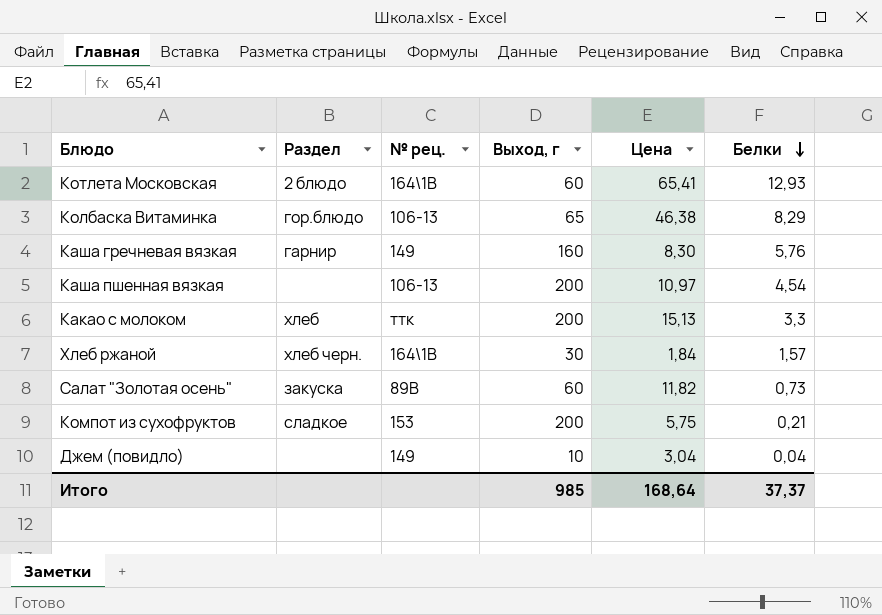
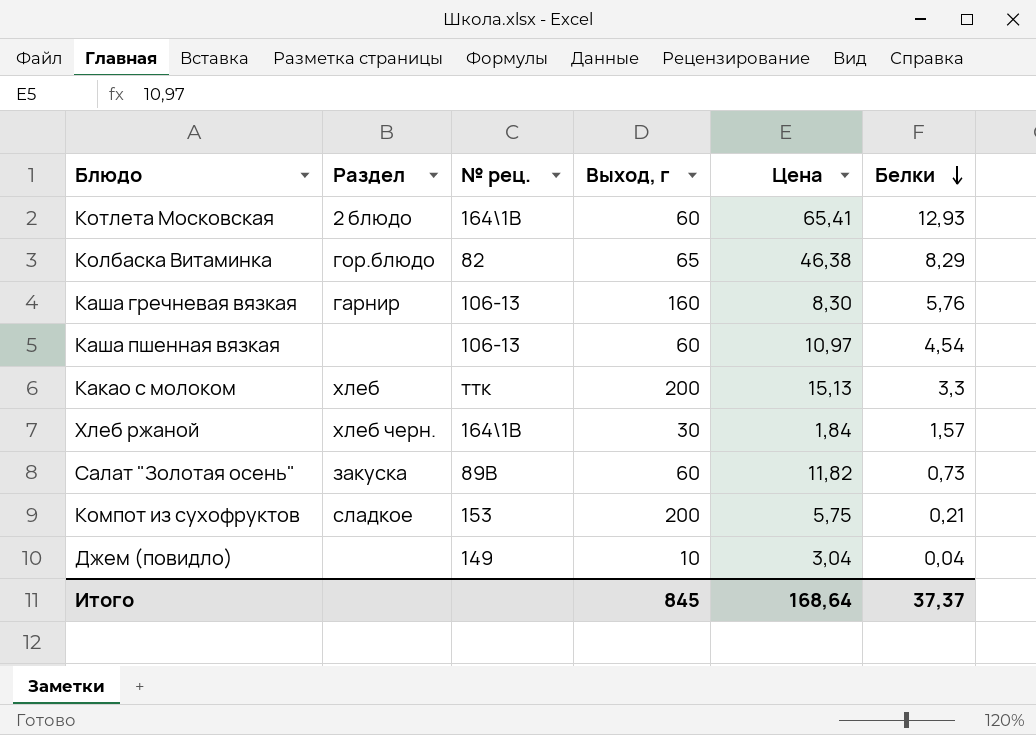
Колбаска Витаминка | № рец.: 106-13 -> 82
Каша гречневая вязкая | № рец.: 149 -> 106-13
Каша пшенная вязкая | Выход, г: 200 -> 60
Итого | Выход, г: 985 -> 845

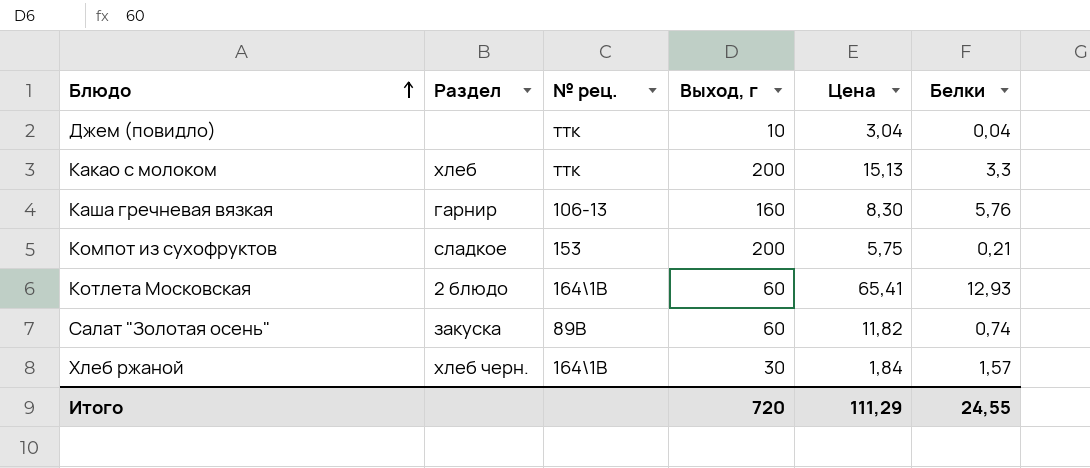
row order: Белки descending -> Блюдо ascending
row Колбаска Витаминка: гор.блюдо | 82 | 65 | 46,38 | 8,29 -> none
row Каша пшенная вязкая: none | 106-13 | 60 | 10,97 | 4,54 -> none
Джем (повидло) | № рец.: 149 -> ттк
Салат "Золотая осень" | Белки: 0,73 -> 0,74
Итого | Выход, г: 845 -> 720
Итого | Цена: 168,64 -> 111,29
Итого | Белки: 37,37 -> 24,55

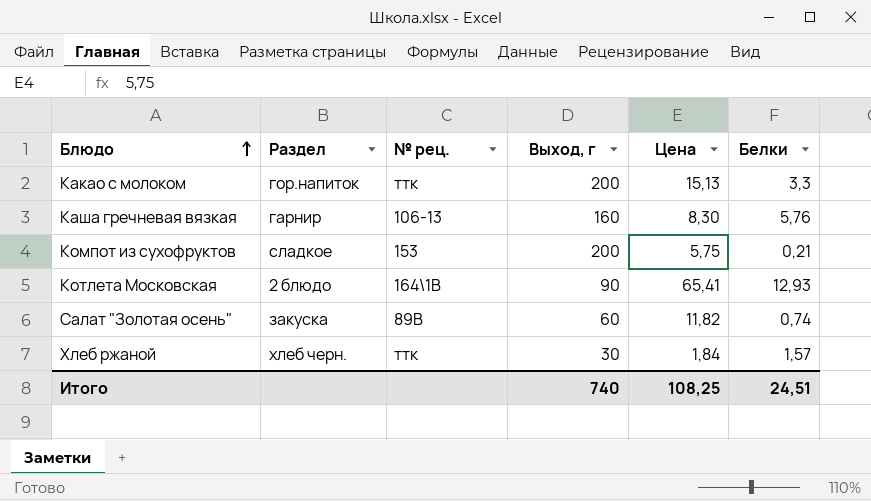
row Джем (повидло): none | ттк | 10 | 3,04 | 0,04 -> none
Какао с молоком | Раздел: хлеб -> гор.напиток
Котлета Московская | Выход, г: 60 -> 90
Хлеб ржаной | № рец.: 164\1В -> ттк
Итого | Выход, г: 720 -> 740
Итого | Цена: 111,29 -> 108,25
Итого | Белки: 24,55 -> 24,51

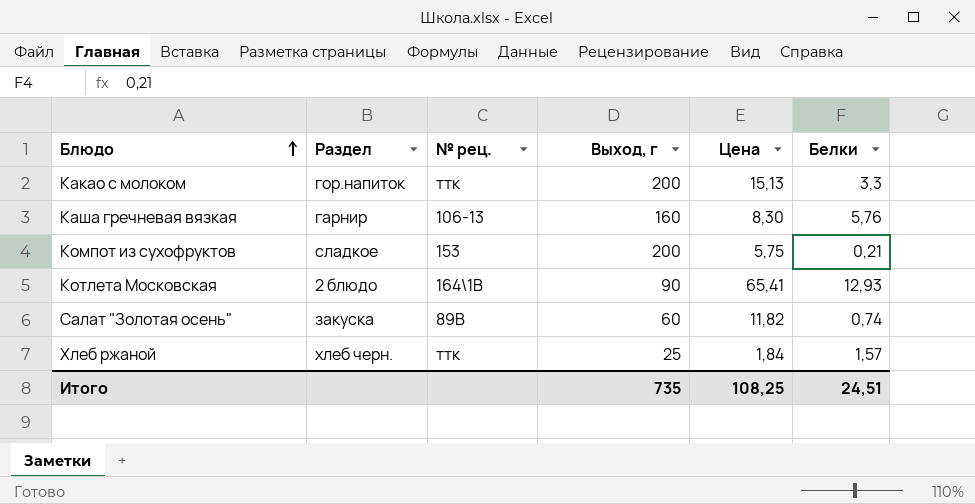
Хлеб ржаной | Выход, г: 30 -> 25
Итого | Выход, г: 740 -> 735

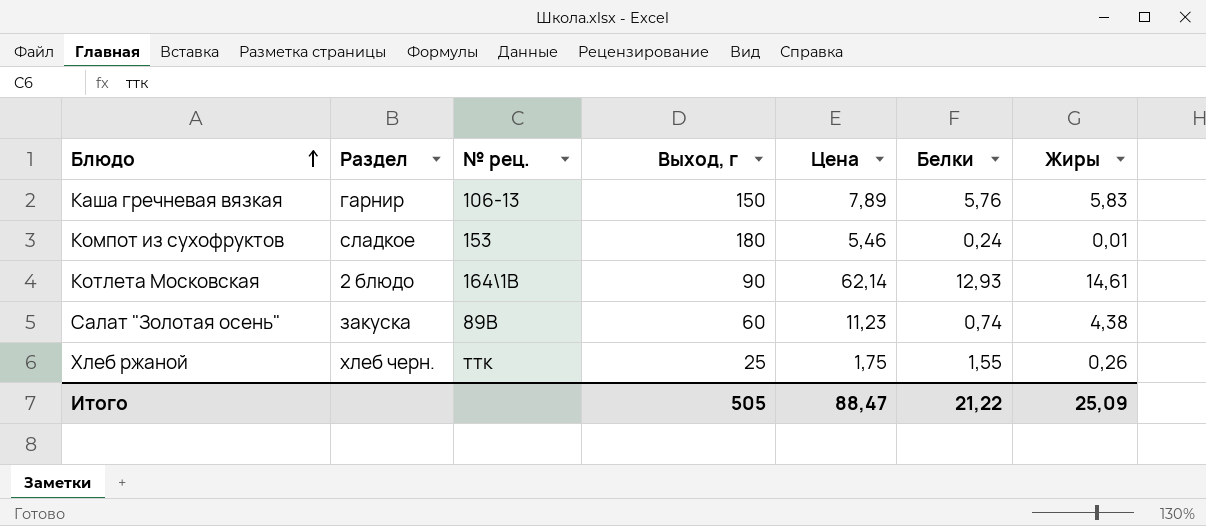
column Жиры | position: none -> 7
row Какао с молоком: гор.напиток | ттк | 200 | 15,13 | 3,3 -> none
Каша гречневая вязкая | Выход, г: 160 -> 150
Каша гречневая вязкая | Цена: 8,30 -> 7,89
Компот из сухофруктов | Выход, г: 200 -> 180
Компот из сухофруктов | Цена: 5,75 -> 5,46
Компот из сухофруктов | Белки: 0,21 -> 0,24
Котлета Московская | Цена: 65,41 -> 62,14
Салат "Золотая осень" | Цена: 11,82 -> 11,23
Хлеб ржаной | Цена: 1,84 -> 1,75
Хлеб ржаной | Белки: 1,57 -> 1,55
Итого | Выход, г: 735 -> 505
Итого | Цена: 108,25 -> 88,47
Итого | Белки: 24,51 -> 21,22

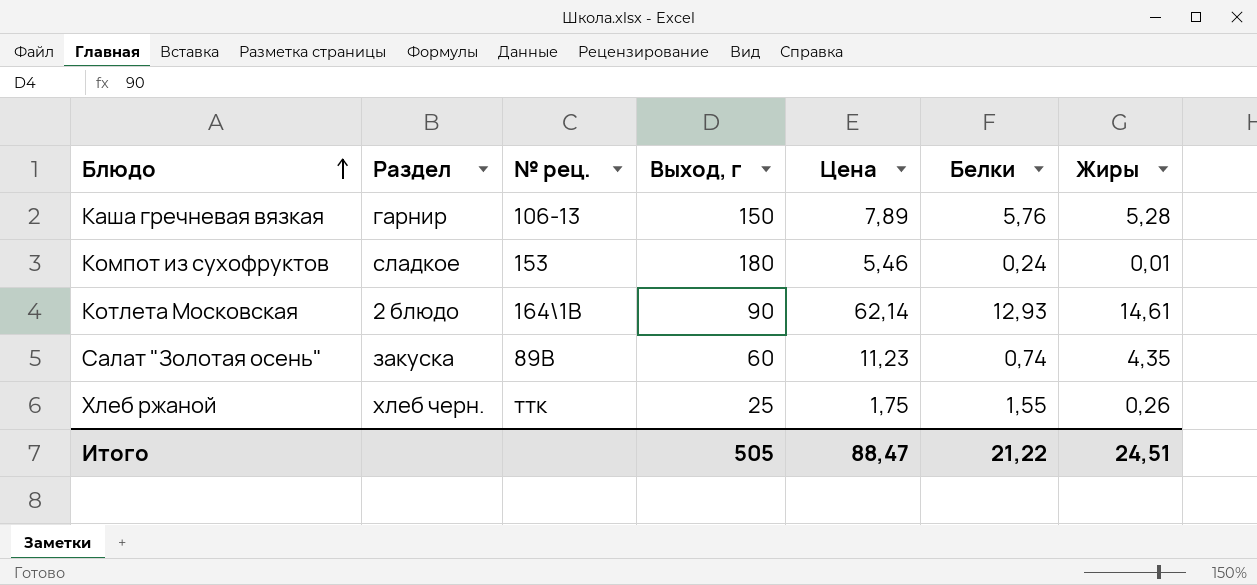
Каша гречневая вязкая | Жиры: 5,83 -> 5,28
Салат "Золотая осень" | Жиры: 4,38 -> 4,35
Итого | Жиры: 25,09 -> 24,51

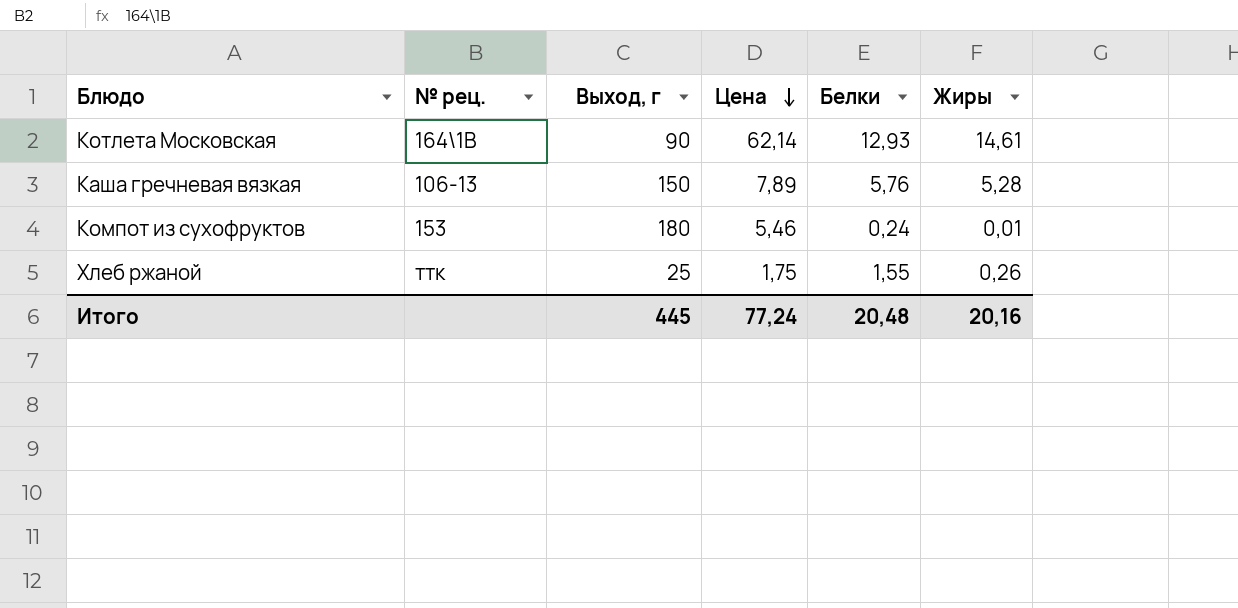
row order: Блюдо ascending -> Цена descending
column Раздел | position: 2 -> none
row Салат "Золотая осень": закуска | 89В | 60 | 11,23 | 0,74 | 4,35 -> none
Итого | Выход, г: 505 -> 445
Итого | Цена: 88,47 -> 77,24
Итого | Белки: 21,22 -> 20,48
Итого | Жиры: 24,51 -> 20,16

